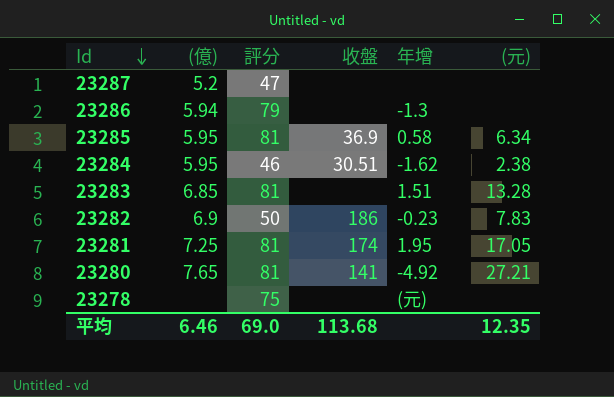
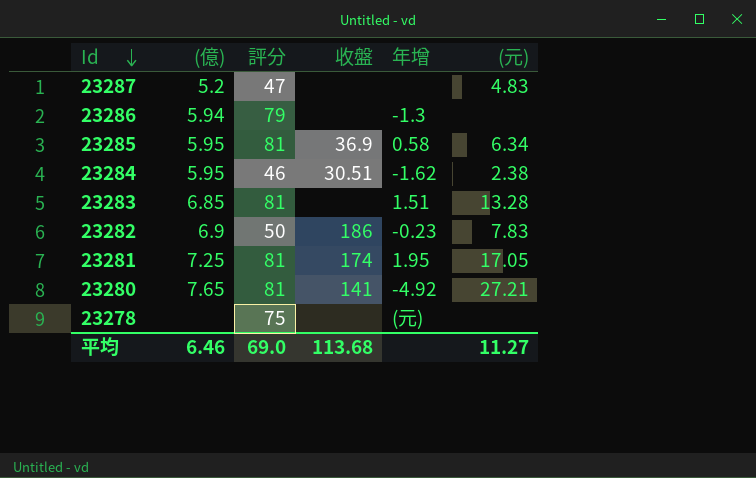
23287 | (元): none -> 4.83
平均 | (元): 12.35 -> 11.27

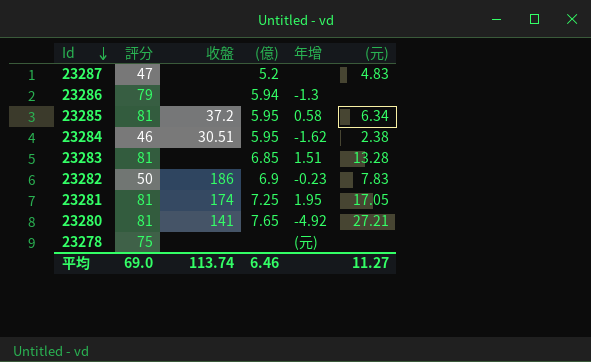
column (億) | position: 2 -> 4
23285 | 收盤: 36.9 -> 37.2
平均 | 收盤: 113.68 -> 113.74

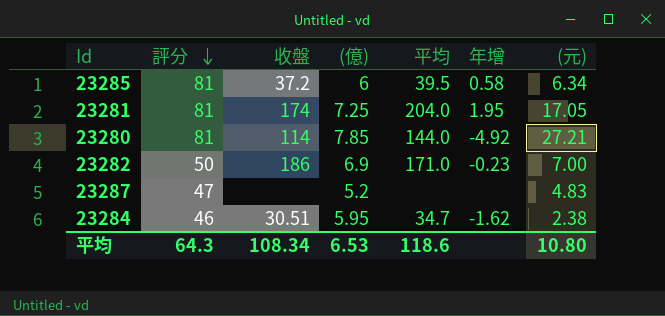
row order: Id descending -> 評分 descending
column 平均 | position: none -> 5
row 23286: 79 | none | 5.94 | -1.3 | none -> none
row 23283: 81 | none | 6.85 | 1.51 | 13.28 -> none
row 23278: 75 | none | none | (元) | none -> none
23285 | (億): 5.95 -> 6
23280 | 收盤: 141 -> 114
23280 | (億): 7.65 -> 7.85
23282 | (元): 7.83 -> 7.00
平均 | 評分: 69.0 -> 64.3
平均 | 收盤: 113.74 -> 108.34
平均 | (億): 6.46 -> 6.53
平均 | (元): 11.27 -> 10.80

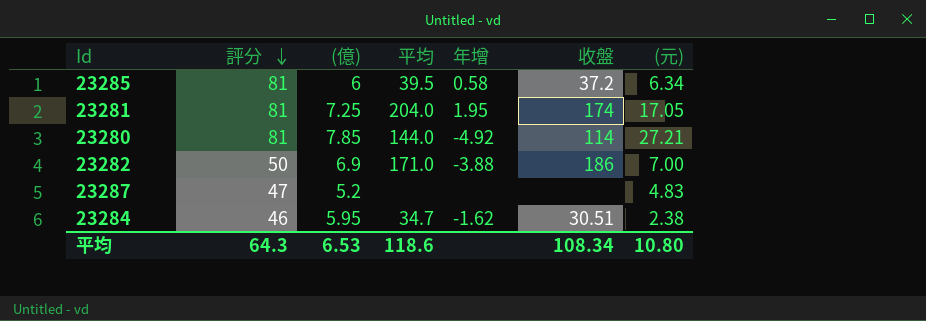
column 收盤 | position: 3 -> 6
23282 | 年增: -0.23 -> -3.88

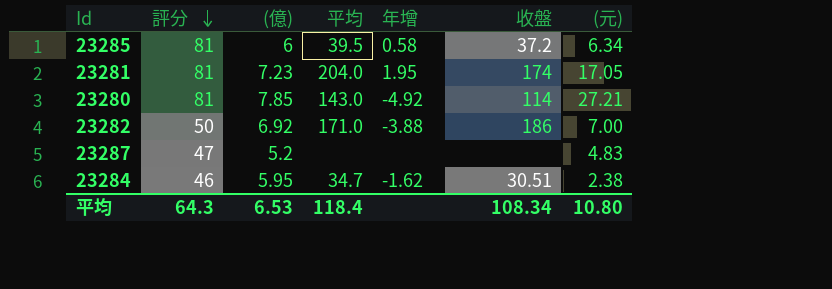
23281 | (億): 7.25 -> 7.23
23280 | 平均: 144.0 -> 143.0
23282 | (億): 6.9 -> 6.92
平均 | 平均: 118.6 -> 118.4

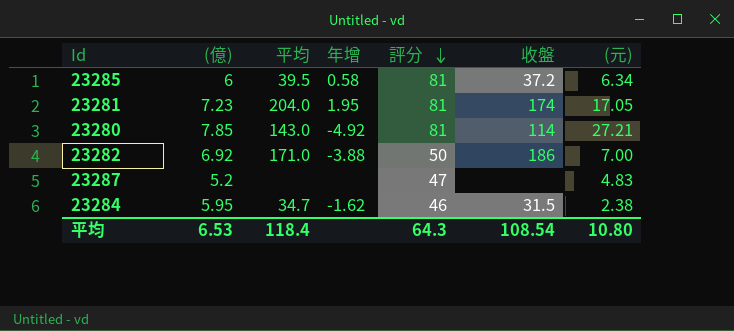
column 評分 | position: 2 -> 5
23284 | 收盤: 30.51 -> 31.5
平均 | 收盤: 108.34 -> 108.54

